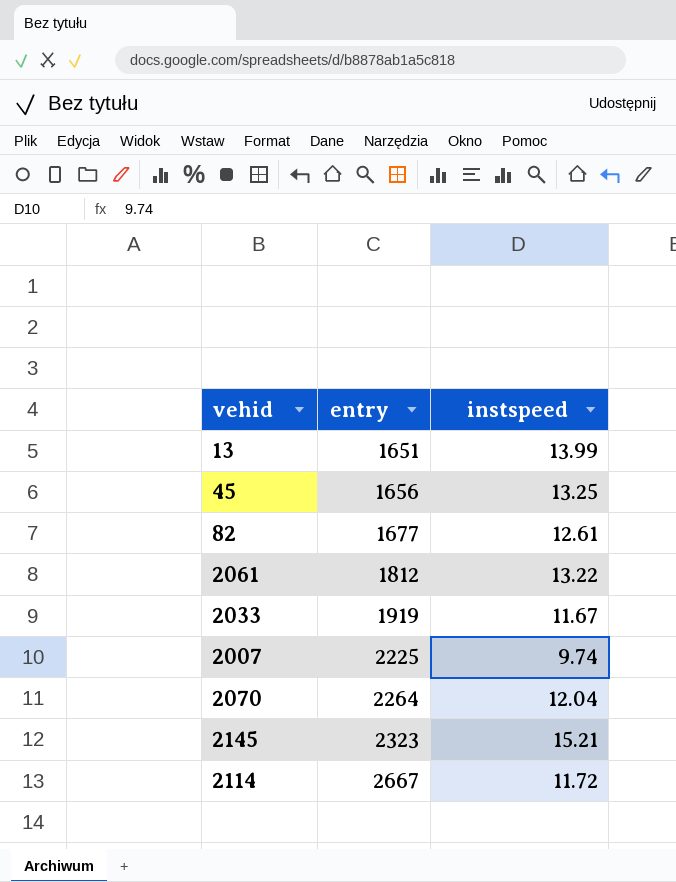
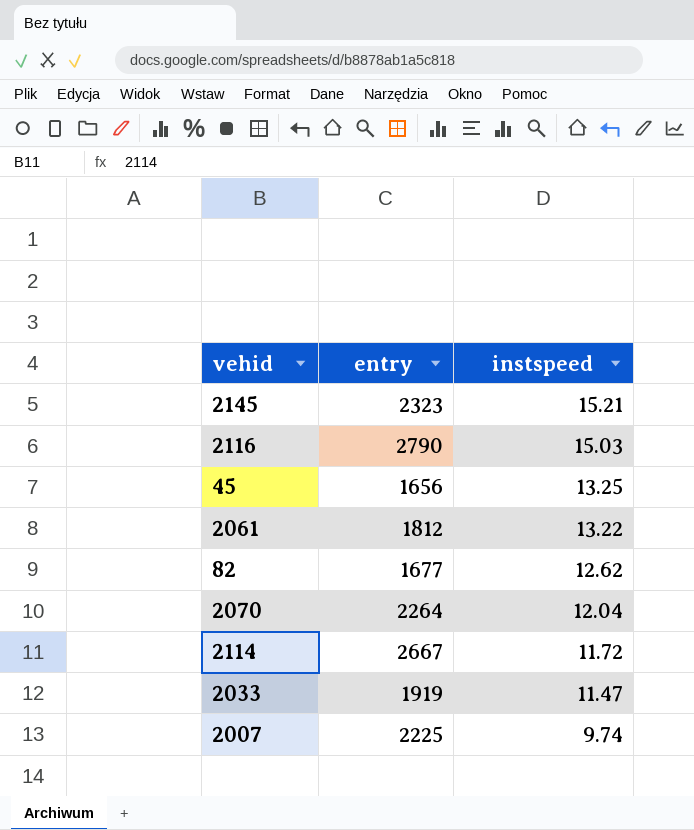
row order: entry ascending -> instspeed descending
row 13: 1651 | 13.99 -> none
row 2116: none -> 2790 | 15.03
82 | instspeed: 12.61 -> 12.62
2033 | instspeed: 11.67 -> 11.47

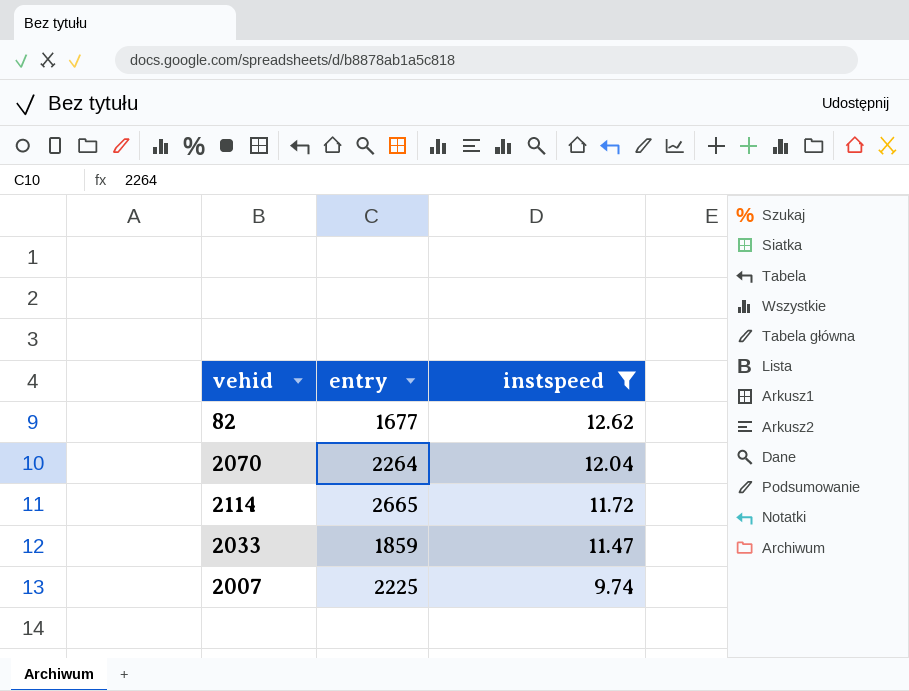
filter: none -> instspeed <= 12.62
2114 | entry: 2667 -> 2665
2033 | entry: 1919 -> 1859

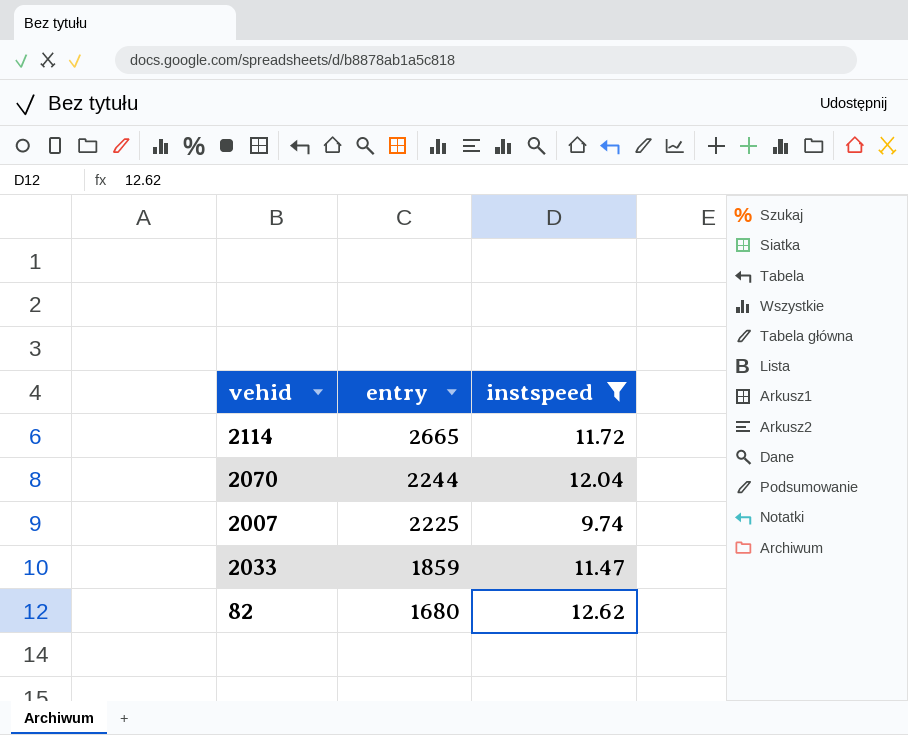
row order: instspeed descending -> entry descending
2070 | entry: 2264 -> 2244
82 | entry: 1677 -> 1680

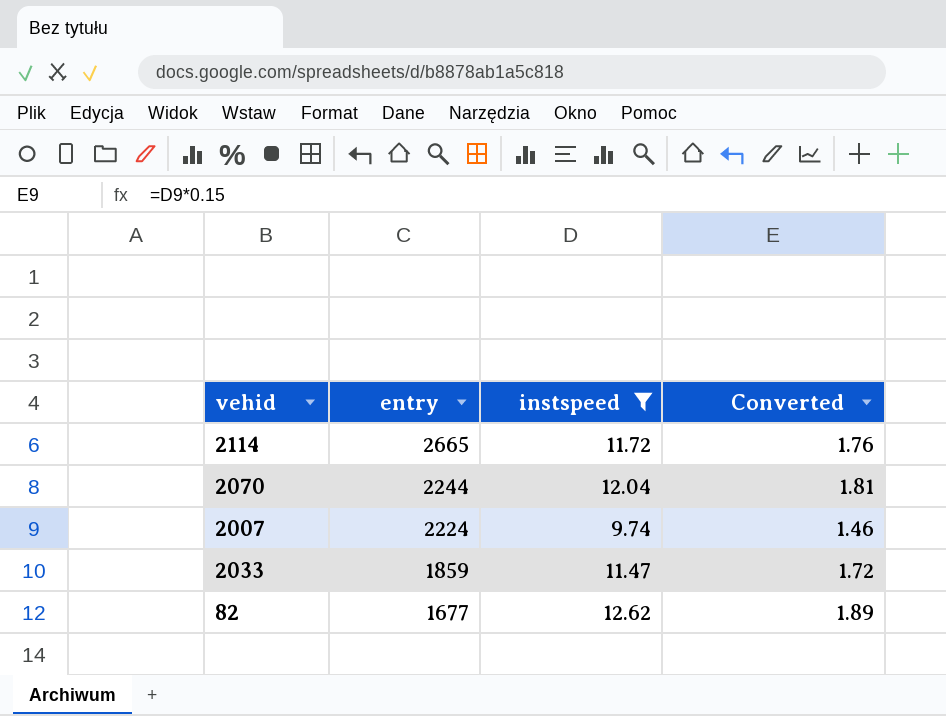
column Converted | formula: none -> [instspeed] * 0.15
2007 | entry: 2225 -> 2224
82 | entry: 1680 -> 1677

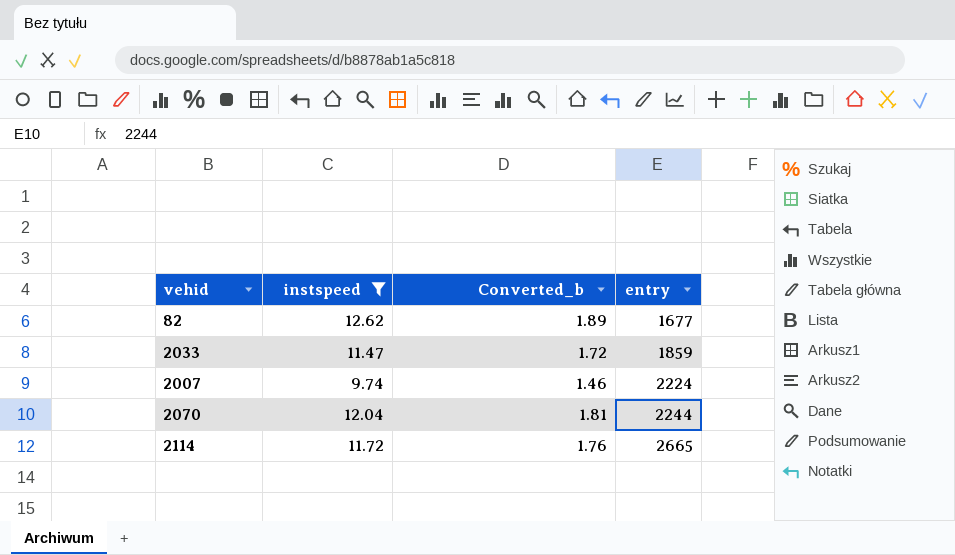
row order: entry descending -> entry ascending
column name: Converted -> Converted_b
column entry | position: 2 -> 4

